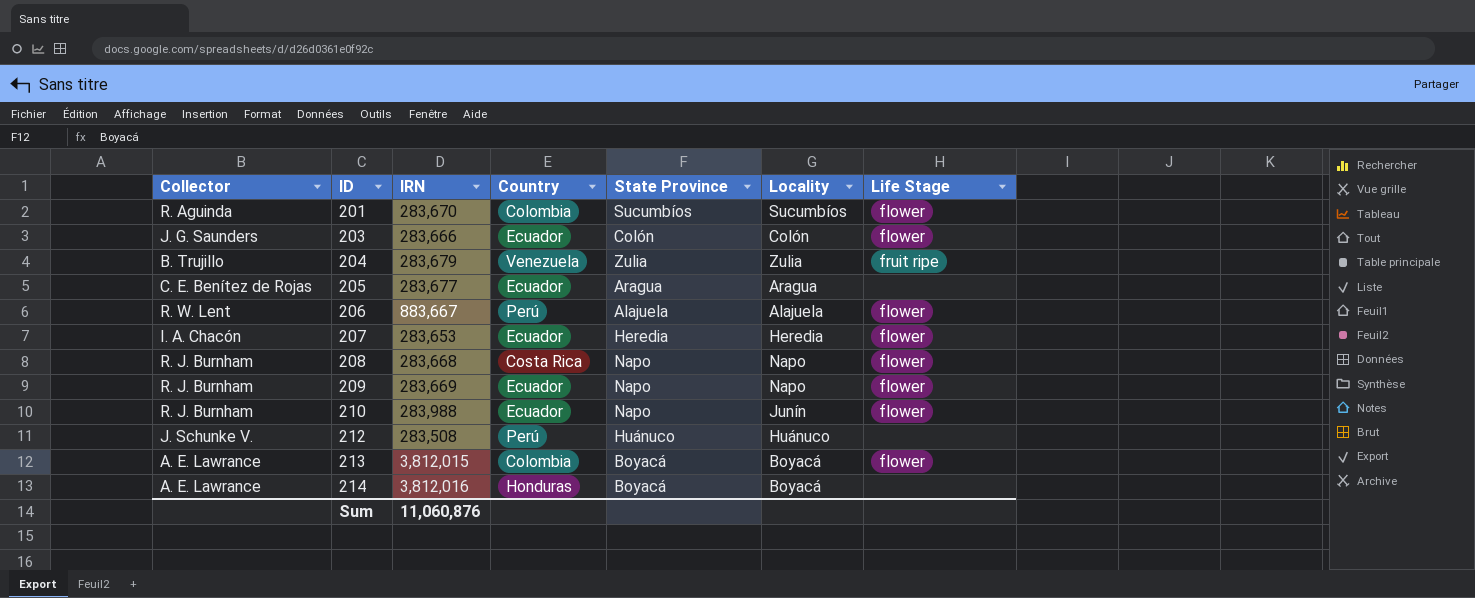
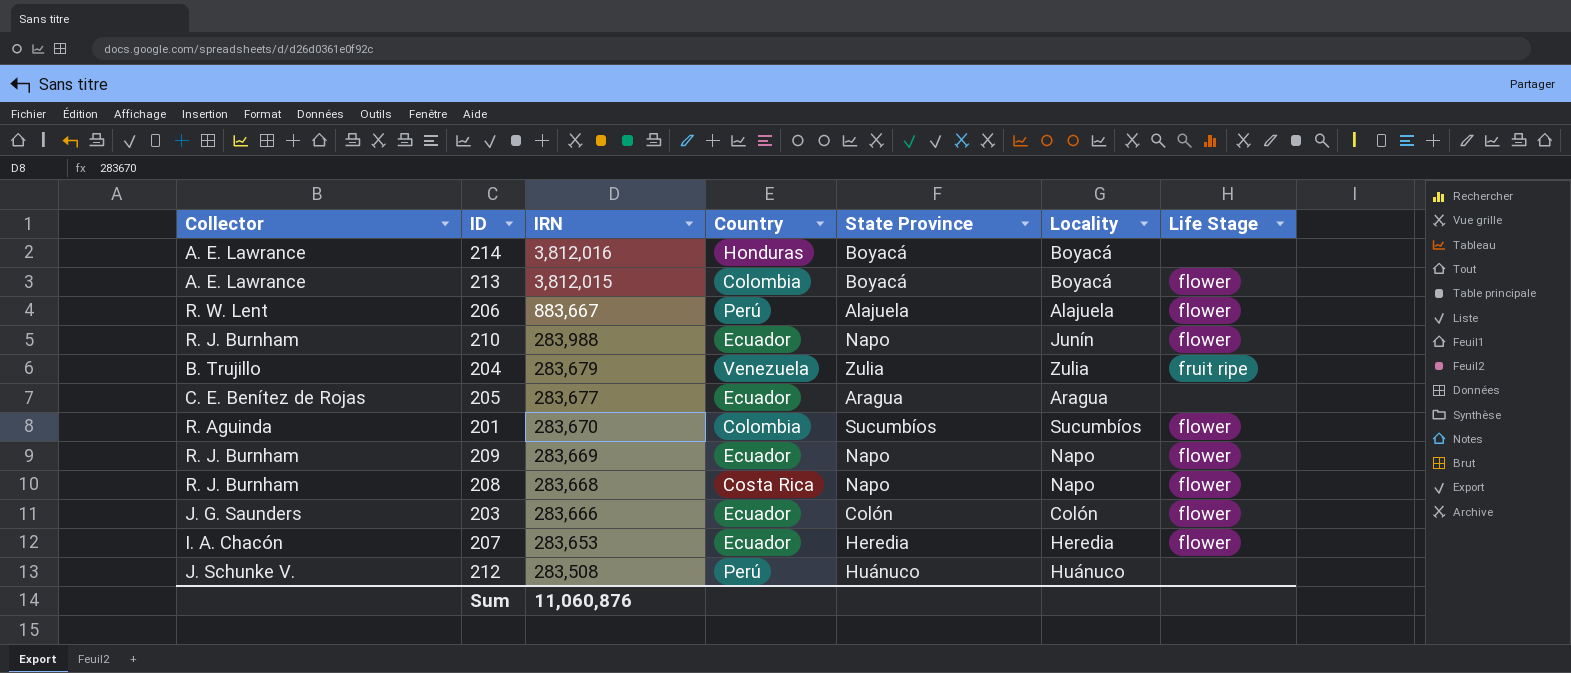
row order: ID ascending -> IRN descending

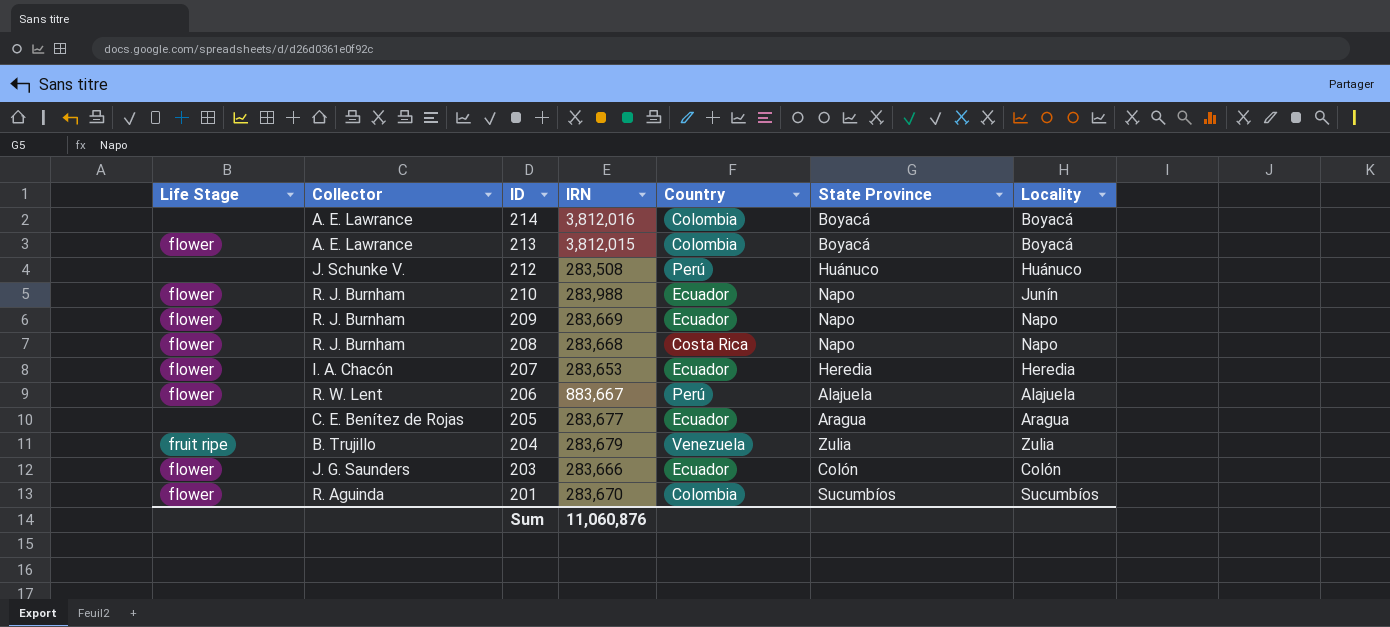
row order: IRN descending -> ID descending
column Life Stage | position: 7 -> 1
214 | Country: Honduras -> Colombia

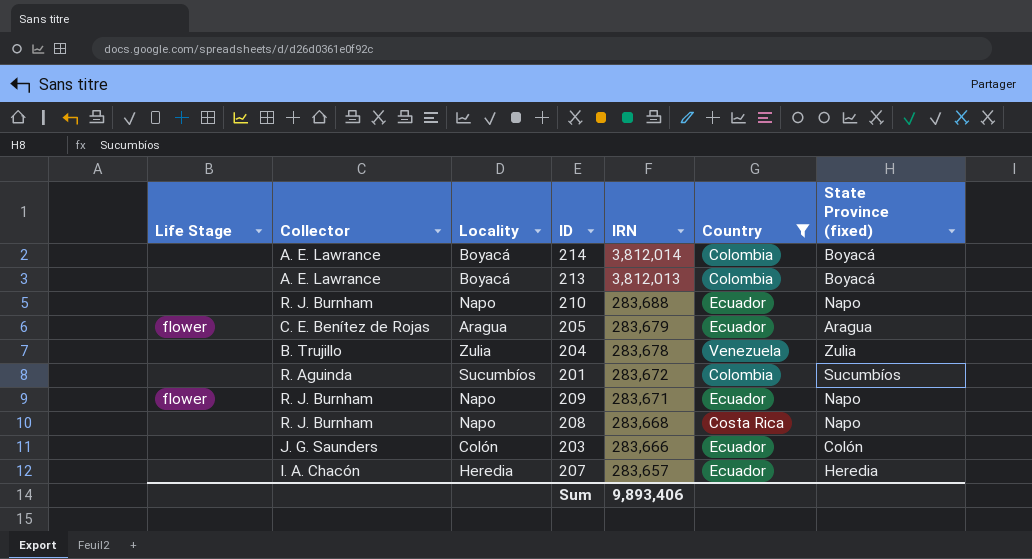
filter: none -> Country != Perú
row order: ID descending -> IRN descending
column Locality | position: 7 -> 3
column name: State Province -> State Province (fixed)
214 | IRN: 3,812,016 -> 3,812,014
213 | Life Stage: flower -> none
213 | IRN: 3,812,015 -> 3,812,013
210 | Life Stage: flower -> none
210 | Locality: Junín -> Napo
210 | IRN: 283,988 -> 283,688
205 | Life Stage: none -> flower
205 | IRN: 283,677 -> 283,679
204 | Life Stage: fruit ripe -> none
204 | IRN: 283,679 -> 283,678
201 | Life Stage: flower -> none
201 | IRN: 283,670 -> 283,672
209 | IRN: 283,669 -> 283,671
208 | Life Stage: flower -> none
203 | Life Stage: flower -> none
207 | Life Stage: flower -> none
207 | IRN: 283,653 -> 283,657
Sum | IRN: 11,060,876 -> 9,893,406

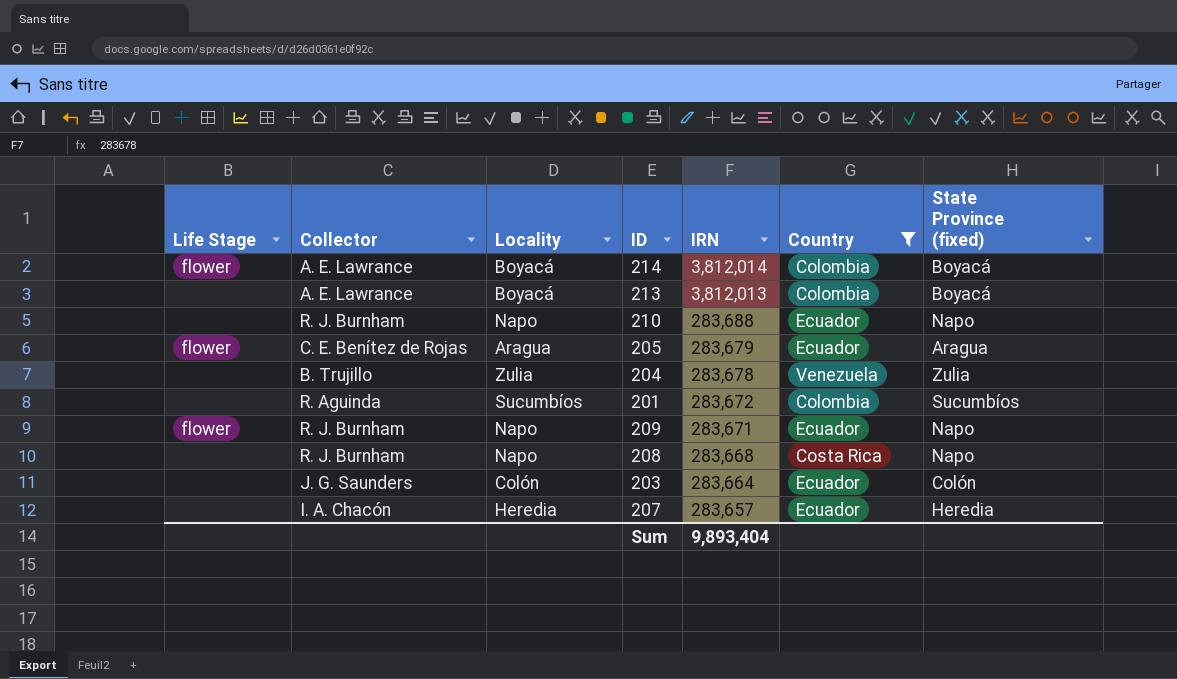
214 | Life Stage: none -> flower
203 | IRN: 283,666 -> 283,664
Sum | IRN: 9,893,406 -> 9,893,404

